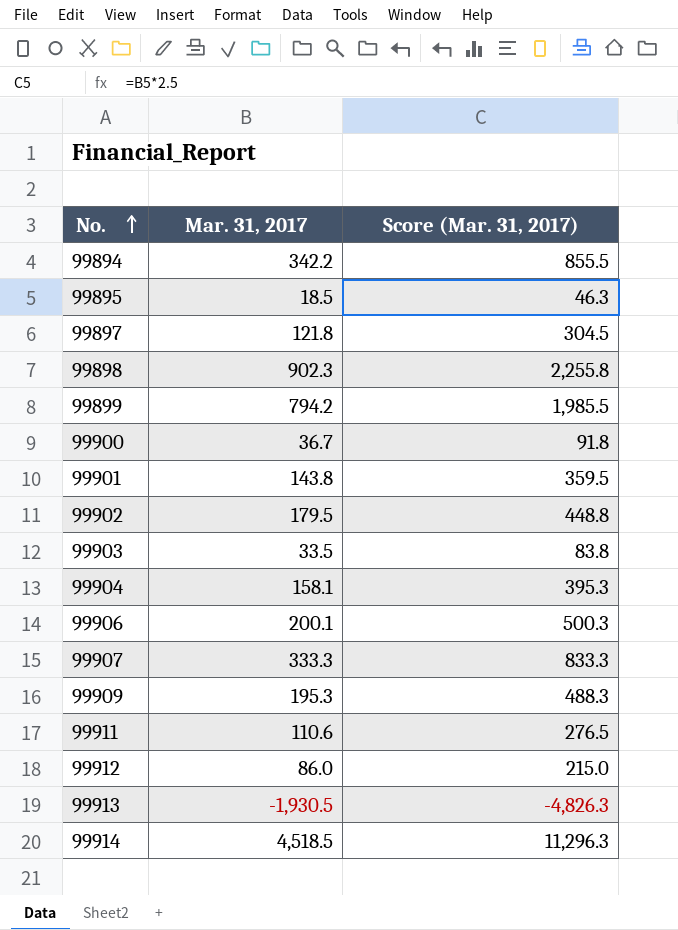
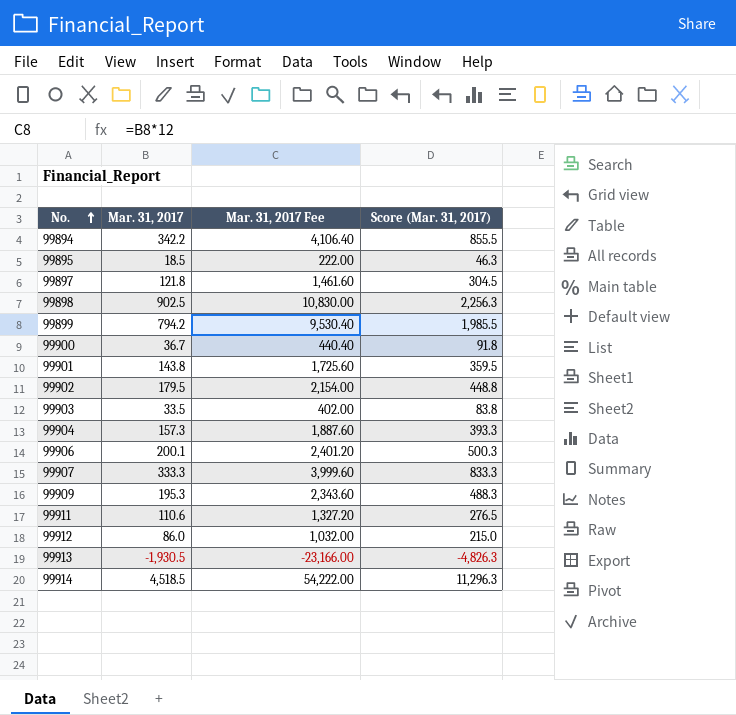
column Mar. 31, 2017 Fee | formula: none -> [Mar. 31, 2017] * 12
99898 | Mar. 31, 2017: 902.3 -> 902.5
99898 | Score (Mar. 31, 2017): 2,255.8 -> 2,256.3
99904 | Mar. 31, 2017: 158.1 -> 157.3
99904 | Score (Mar. 31, 2017): 395.3 -> 393.3

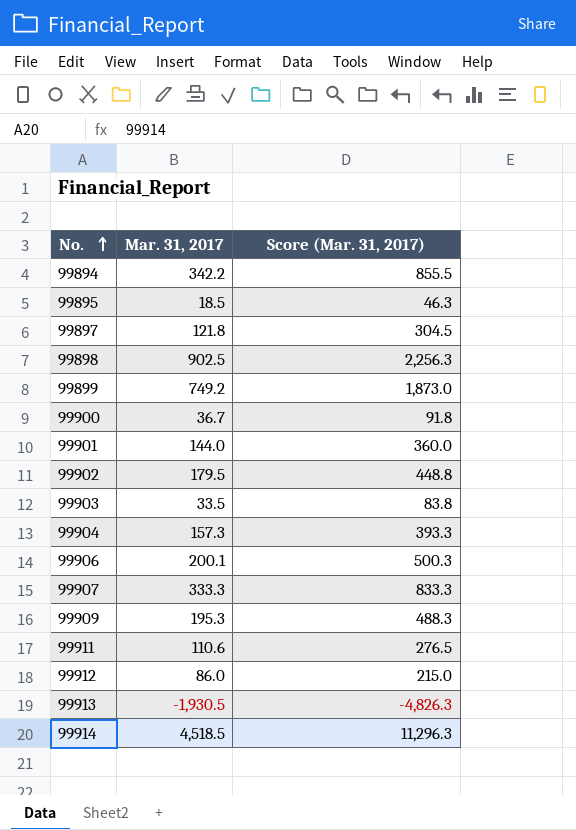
column Mar. 31, 2017 Fee | formula: [Mar. 31, 2017] * 12 -> none
99899 | Mar. 31, 2017: 794.2 -> 749.2
99899 | Score (Mar. 31, 2017): 1,985.5 -> 1,873.0
99901 | Mar. 31, 2017: 143.8 -> 144.0
99901 | Score (Mar. 31, 2017): 359.5 -> 360.0

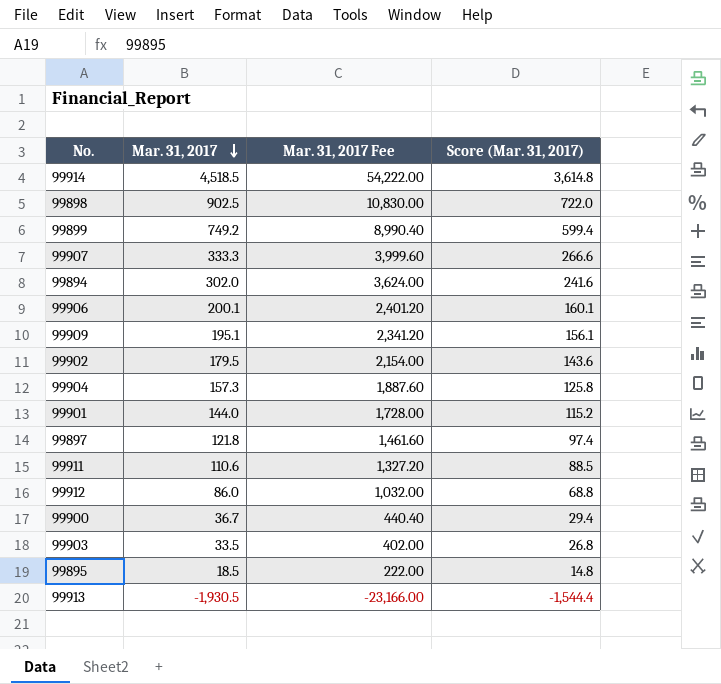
row order: No. ascending -> Mar. 31, 2017 descending
column Mar. 31, 2017 Fee | formula: none -> [Mar. 31, 2017] * 12
column Score (Mar. 31, 2017) | formula: [Mar. 31, 2017] * 2.5 -> [Mar. 31, 2017] * 0.8
99894 | Mar. 31, 2017: 342.2 -> 302.0
99909 | Mar. 31, 2017: 195.3 -> 195.1

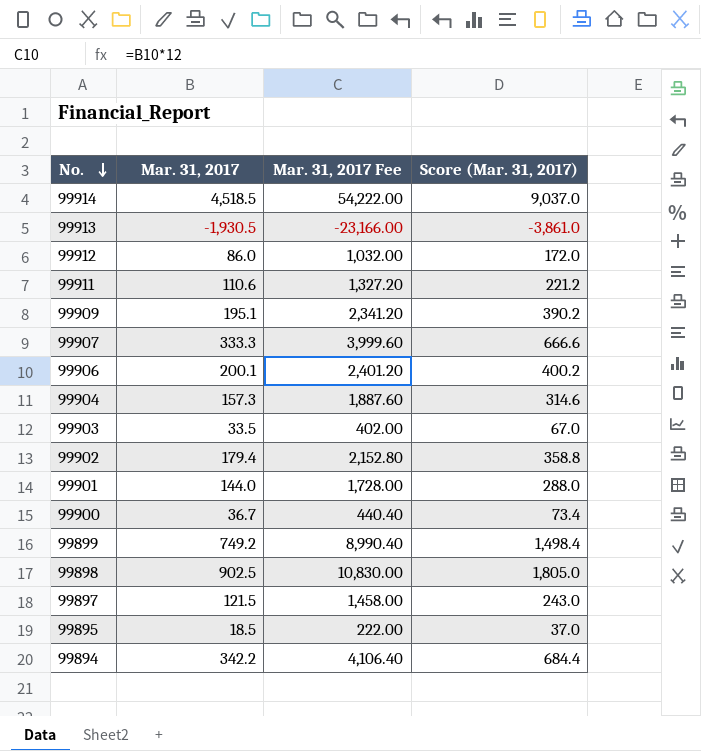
row order: Mar. 31, 2017 descending -> No. descending
column Score (Mar. 31, 2017) | formula: [Mar. 31, 2017] * 0.8 -> [Mar. 31, 2017] * 2
99902 | Mar. 31, 2017: 179.5 -> 179.4
99902 | Mar. 31, 2017 Fee: 2,154.00 -> 2,152.80
99897 | Mar. 31, 2017: 121.8 -> 121.5
99897 | Mar. 31, 2017 Fee: 1,461.60 -> 1,458.00
99894 | Mar. 31, 2017: 302.0 -> 342.2
99894 | Mar. 31, 2017 Fee: 3,624.00 -> 4,106.40

